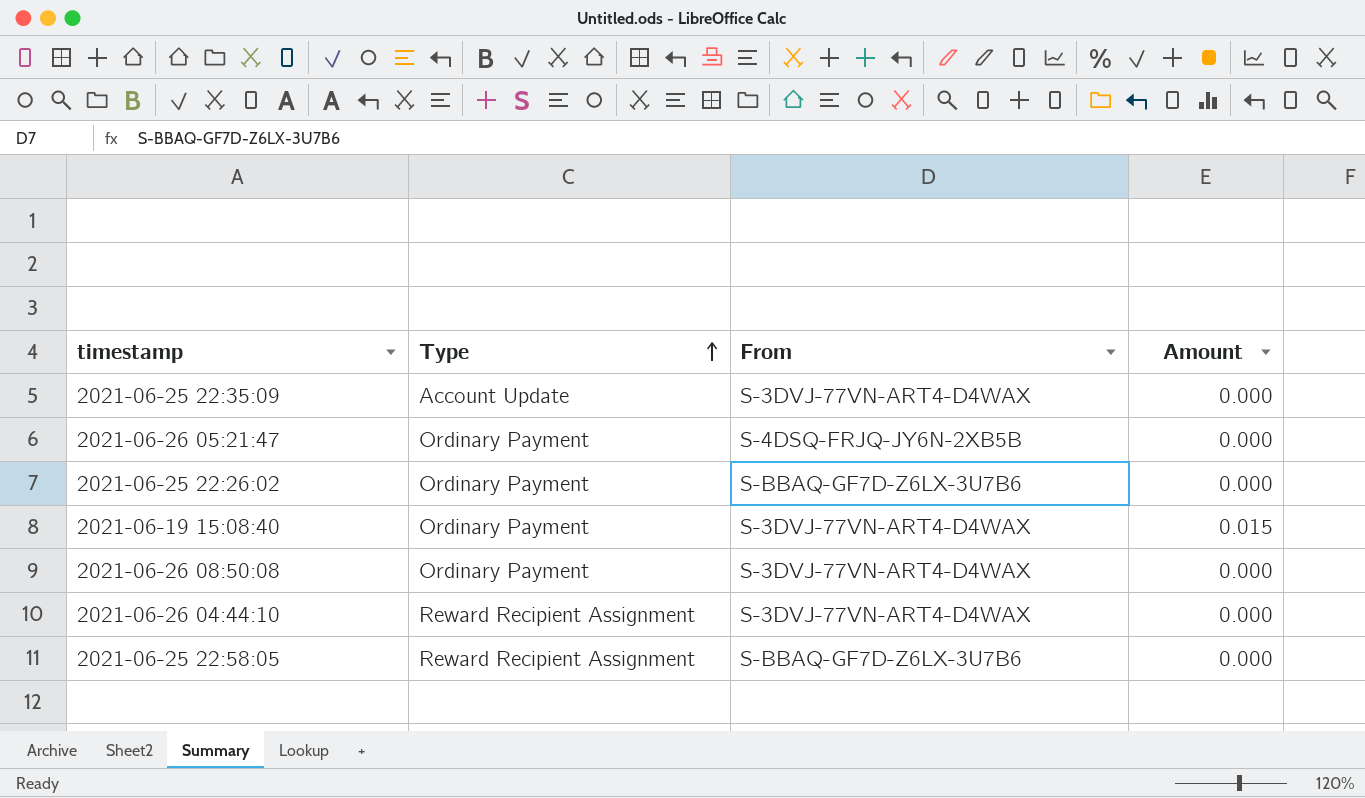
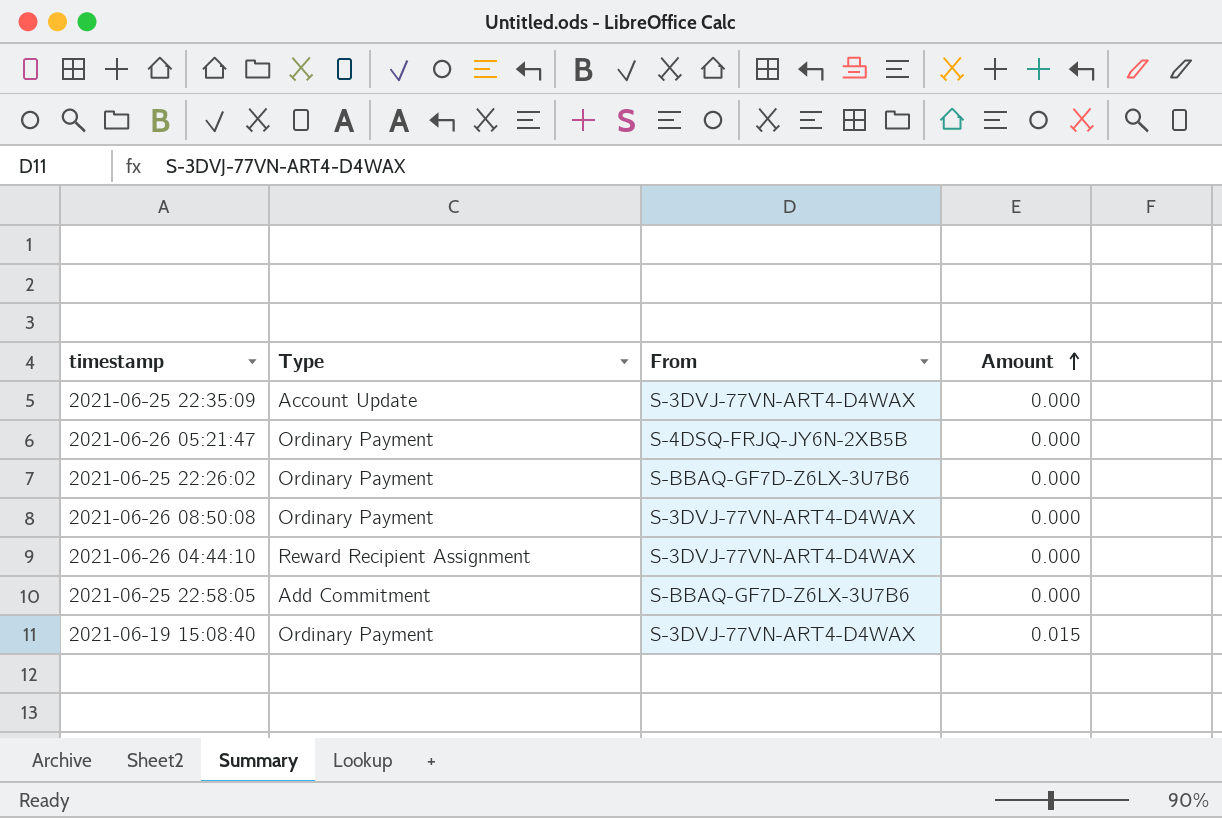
row order: Type ascending -> Amount ascending
2021-06-25 22:58:05 | Type: Reward Recipient Assignment -> Add Commitment

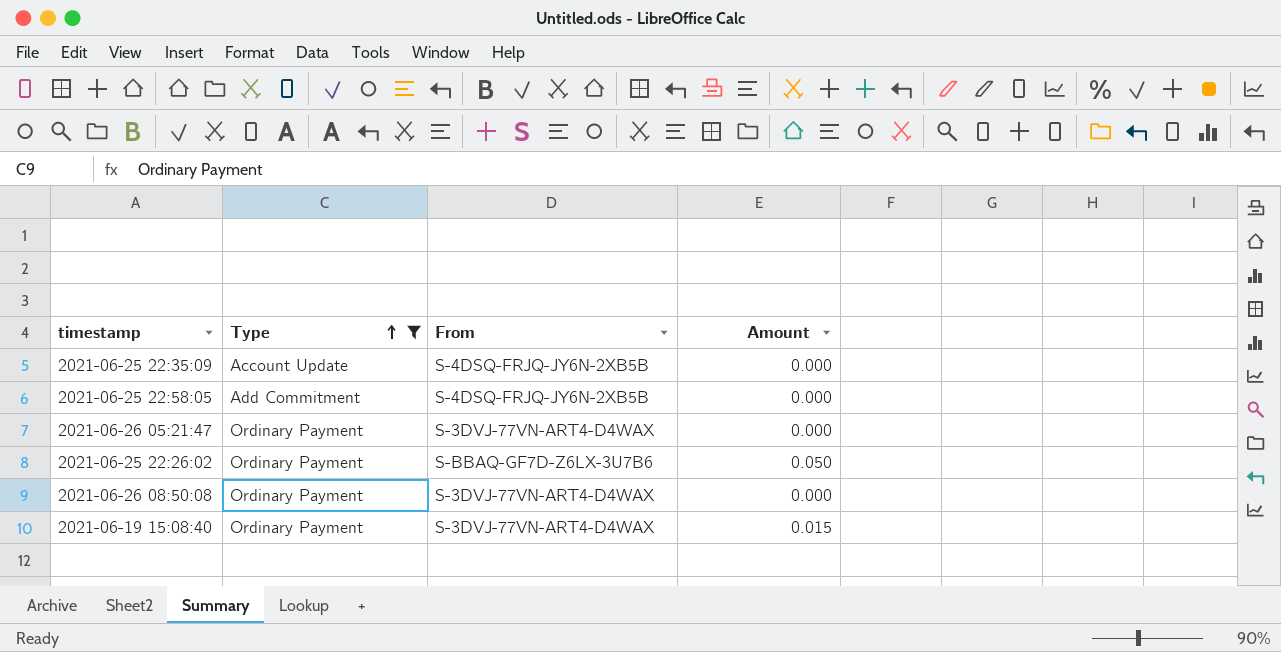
filter: none -> Type != Reward Recipient Assignment
row order: Amount ascending -> Type ascending
2021-06-25 22:35:09 | From: S-3DVJ-77VN-ART4-D4WAX -> S-4DSQ-FRJQ-JY6N-2XB5B
2021-06-25 22:58:05 | From: S-BBAQ-GF7D-Z6LX-3U7B6 -> S-4DSQ-FRJQ-JY6N-2XB5B
2021-06-26 05:21:47 | From: S-4DSQ-FRJQ-JY6N-2XB5B -> S-3DVJ-77VN-ART4-D4WAX
2021-06-25 22:26:02 | Amount: 0.000 -> 0.050

